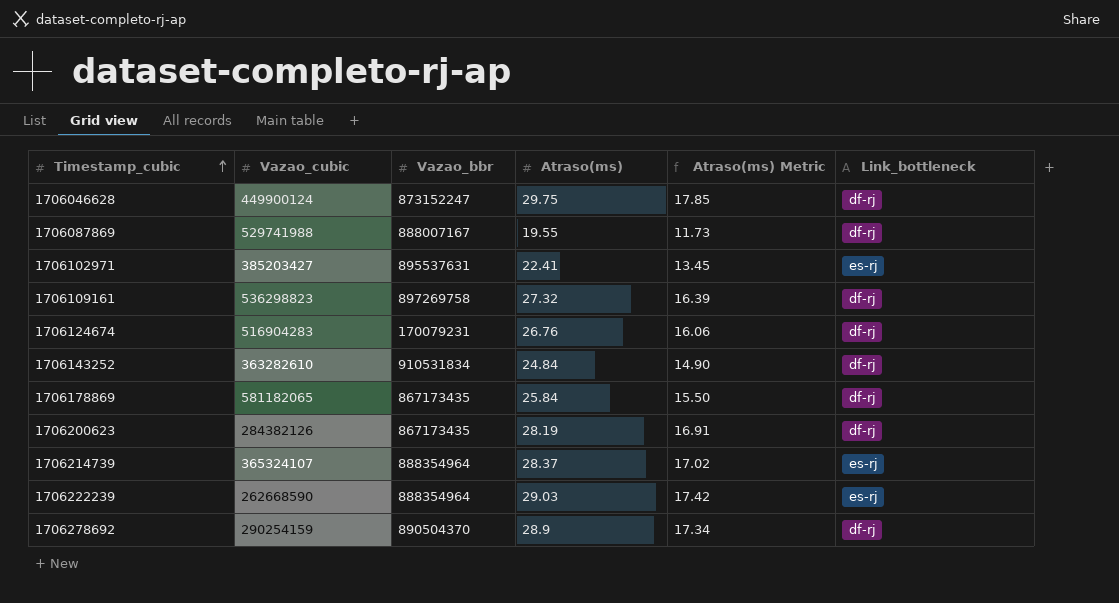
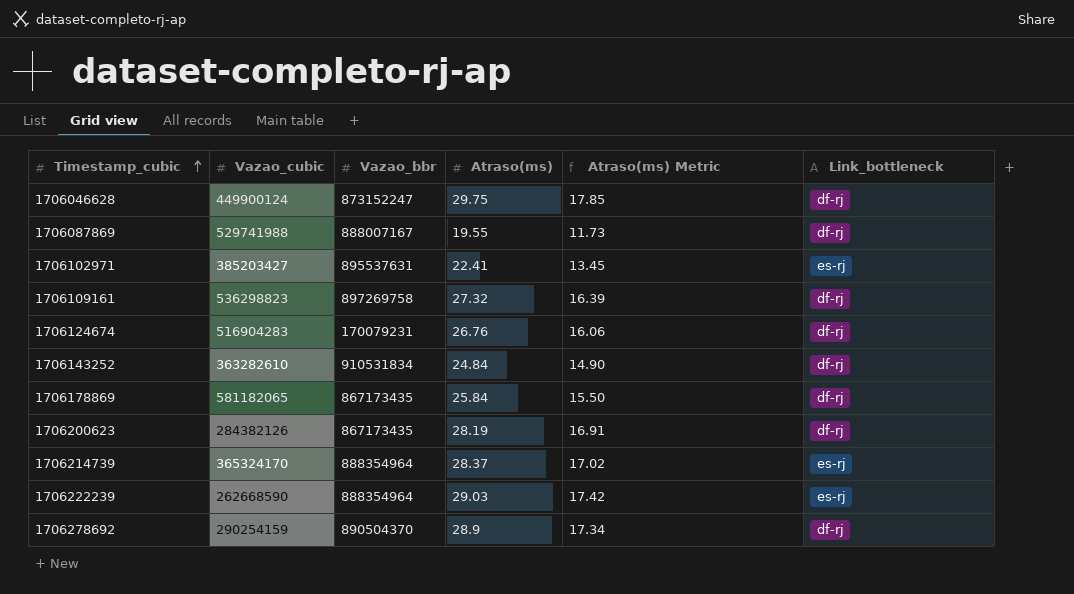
1706214739 | Vazao_cubic: 365324107 -> 365324170

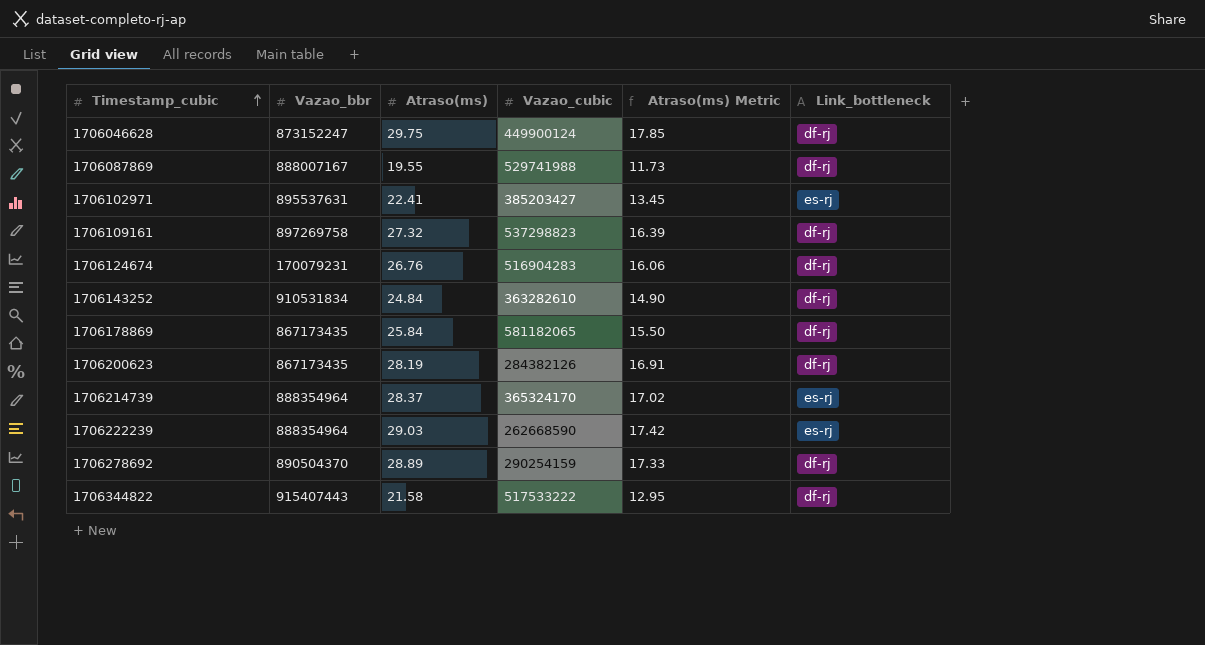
column Vazao_cubic | position: 2 -> 4
1706109161 | Vazao_cubic: 536298823 -> 537298823
1706278692 | Atraso(ms): 28.9 -> 28.89
1706278692 | Atraso(ms) Metric: 17.34 -> 17.33
row 1706344822: none -> 915407443 | 21.58 | 517533222 | 12.95 | df-rj

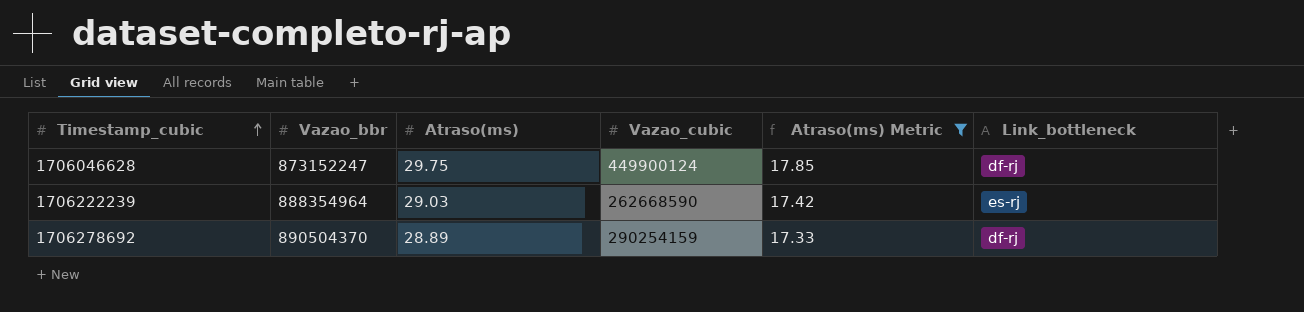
filter: none -> Atraso(ms) Metric >= 17.33

